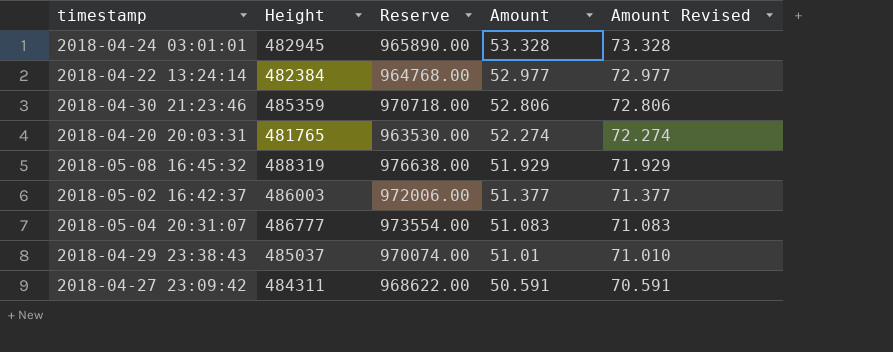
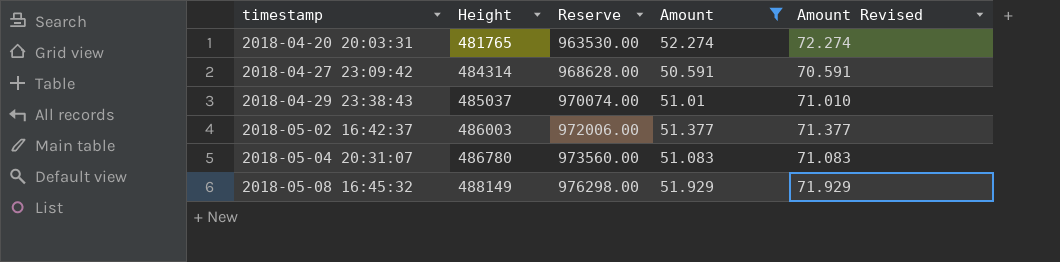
filter: none -> Amount <= 52.274
row order: Amount descending -> timestamp ascending
2018-04-27 23:09:42 | Height: 484311 -> 484314
2018-04-27 23:09:42 | Reserve: 968622.00 -> 968628.00
2018-05-04 20:31:07 | Height: 486777 -> 486780
2018-05-04 20:31:07 | Reserve: 973554.00 -> 973560.00
2018-05-08 16:45:32 | Height: 488319 -> 488149
2018-05-08 16:45:32 | Reserve: 976638.00 -> 976298.00

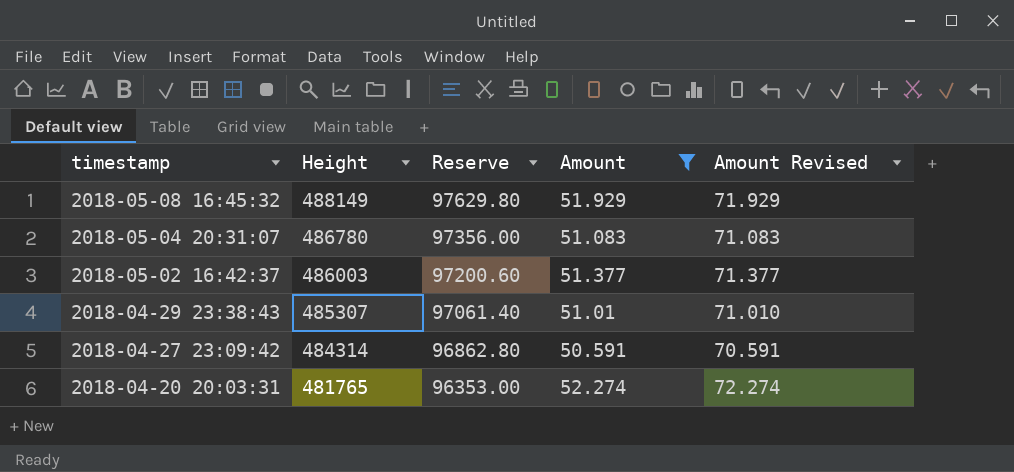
row order: timestamp ascending -> timestamp descending
column Reserve | formula: [Height] * 2 -> [Height] * 0.2
2018-04-29 23:38:43 | Height: 485037 -> 485307

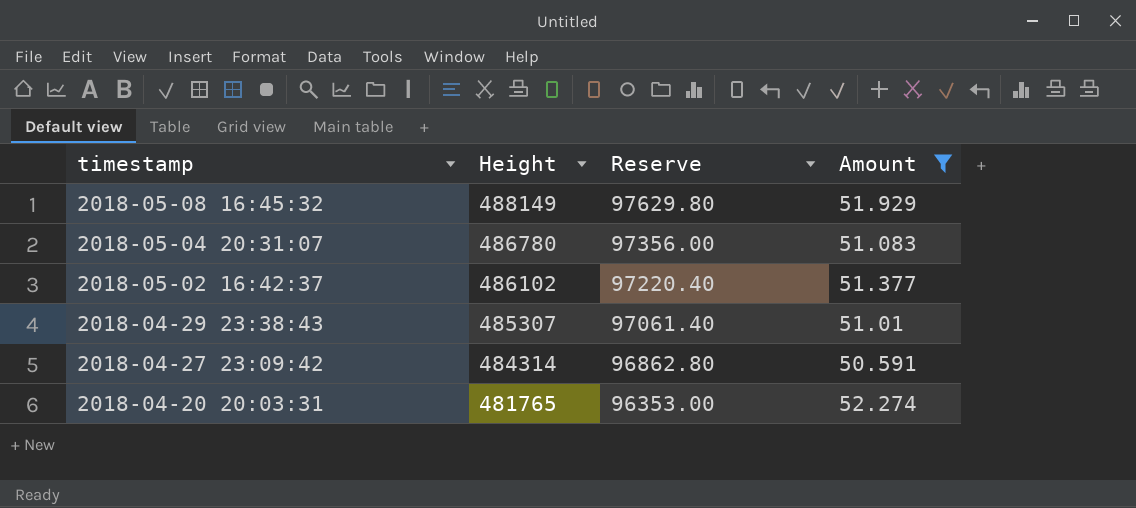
column Amount Revised | formula: [Amount] + 20 -> none
2018-05-02 16:42:37 | Height: 486003 -> 486102
2018-05-02 16:42:37 | Reserve: 97200.60 -> 97220.40

